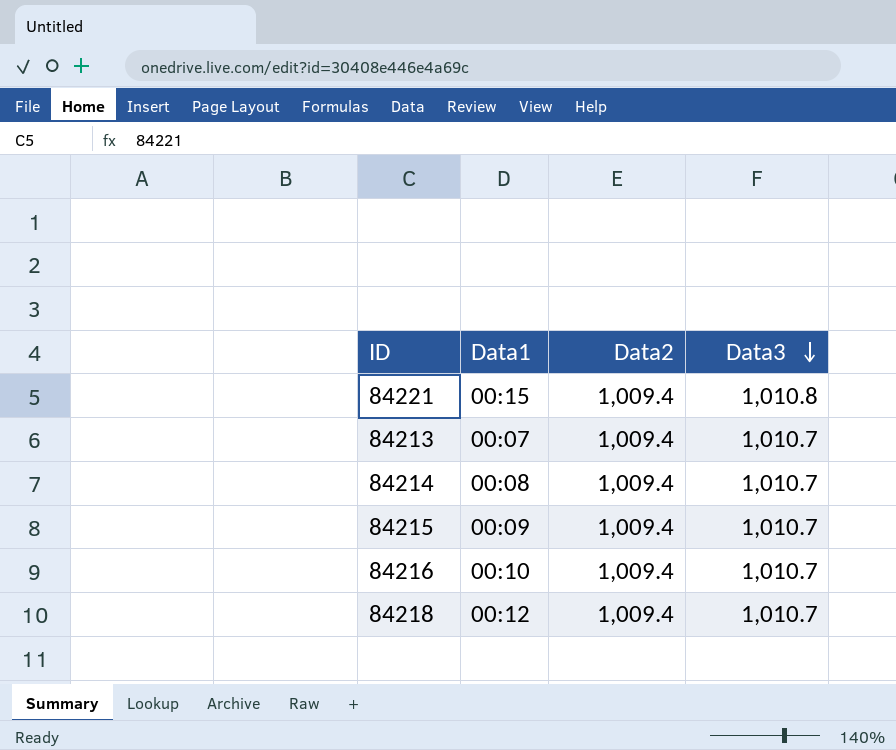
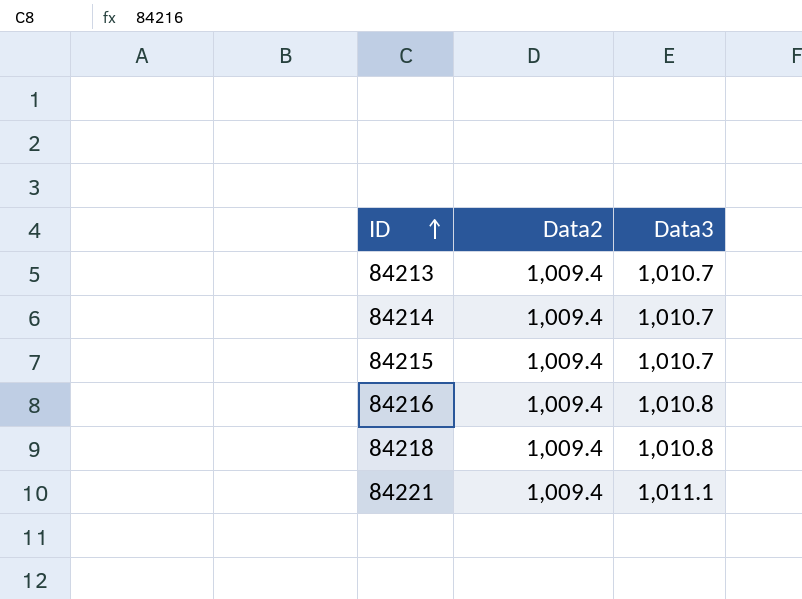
row order: Data3 descending -> ID ascending
column Data1 | position: 2 -> none
84216 | Data3: 1,010.7 -> 1,010.8
84218 | Data3: 1,010.7 -> 1,010.8
84221 | Data3: 1,010.8 -> 1,011.1

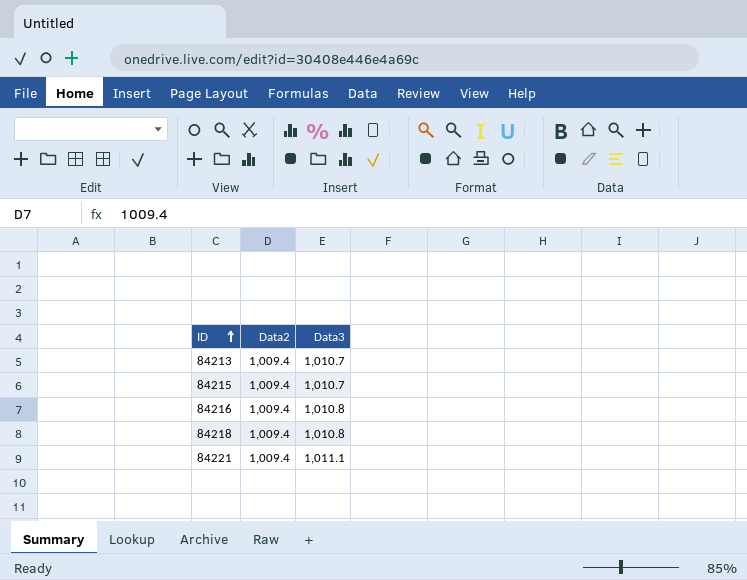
row 84214: 1,009.4 | 1,010.7 -> none

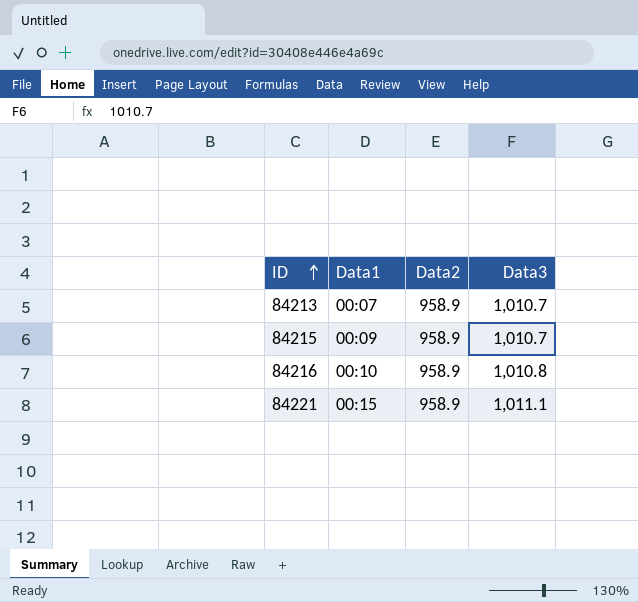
column Data1 | position: none -> 2
row 84218: 1,009.4 | 1,010.8 -> none
84213 | Data2: 1,009.4 -> 958.9
84215 | Data2: 1,009.4 -> 958.9
84216 | Data2: 1,009.4 -> 958.9
84221 | Data2: 1,009.4 -> 958.9

